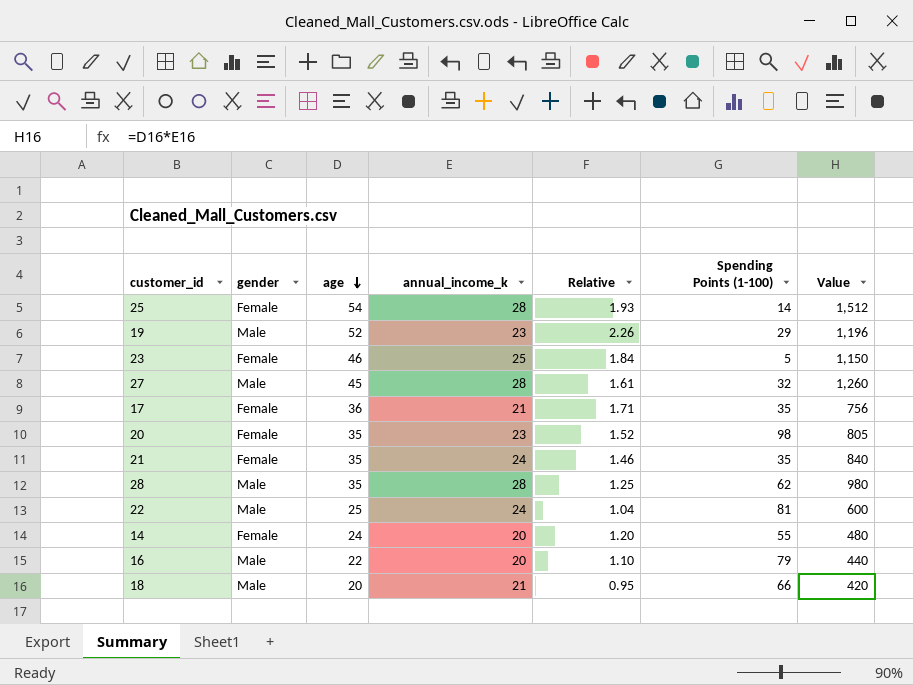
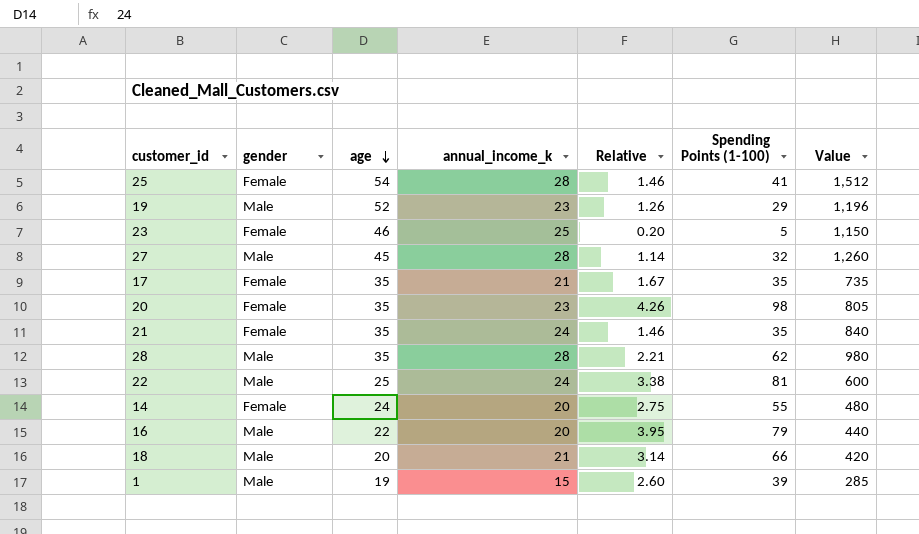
column Relative | formula: [age] / [annual_income_k] -> [Spending Points (1-100)] / [annual_income_k]
25 | Spending Points (1-100): 14 -> 41
17 | age: 36 -> 35
17 | Value: 756 -> 735
row 1: none -> Male | 19 | 15 | 2.60 | 39 | 285

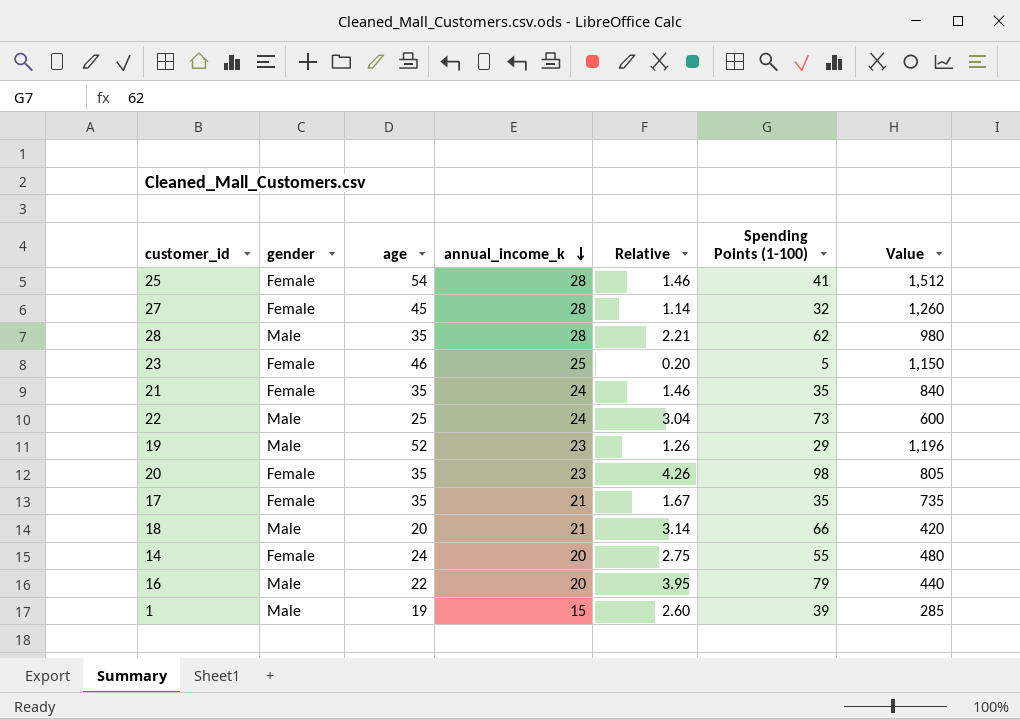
row order: age descending -> annual_income_k descending
27 | gender: Male -> Female
22 | Relative: 3.38 -> 3.04
22 | Spending Points (1-100): 81 -> 73

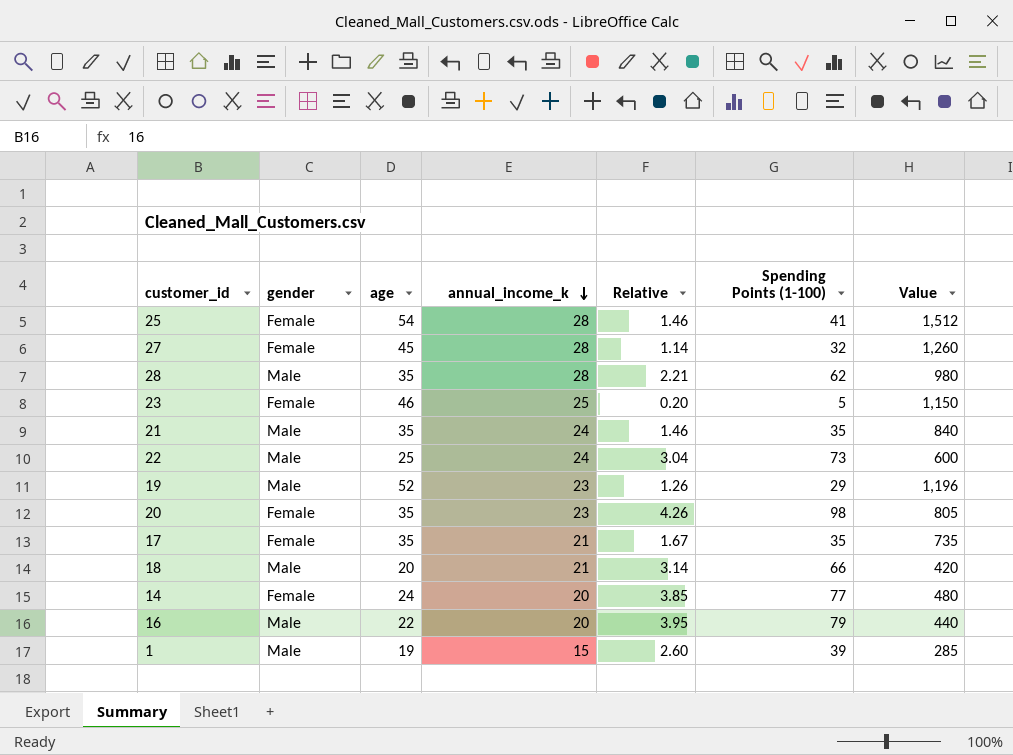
21 | gender: Female -> Male
14 | Relative: 2.75 -> 3.85
14 | Spending Points (1-100): 55 -> 77

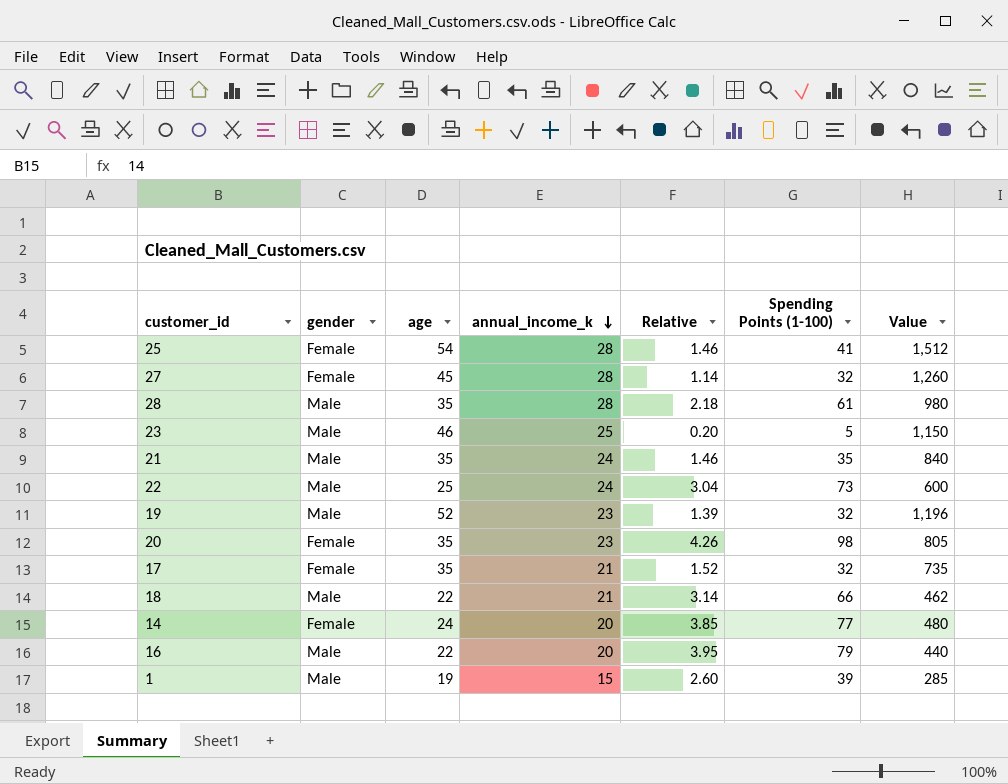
28 | Relative: 2.21 -> 2.18
28 | Spending Points (1-100): 62 -> 61
23 | gender: Female -> Male
19 | Relative: 1.26 -> 1.39
19 | Spending Points (1-100): 29 -> 32
17 | Relative: 1.67 -> 1.52
17 | Spending Points (1-100): 35 -> 32
18 | age: 20 -> 22
18 | Value: 420 -> 462

